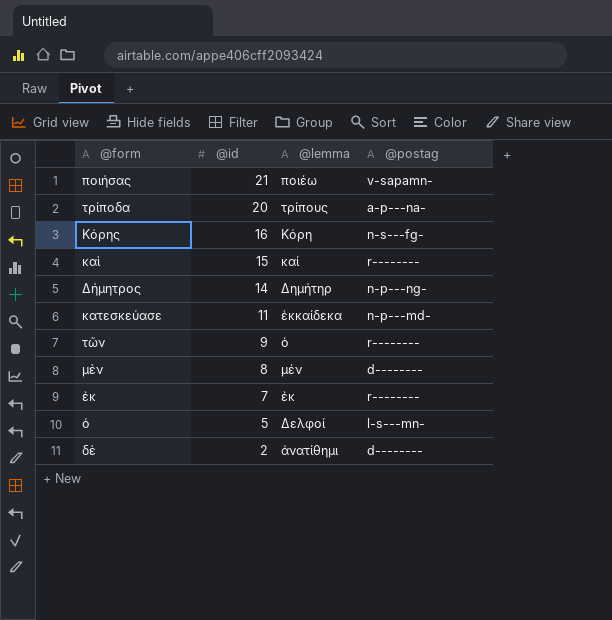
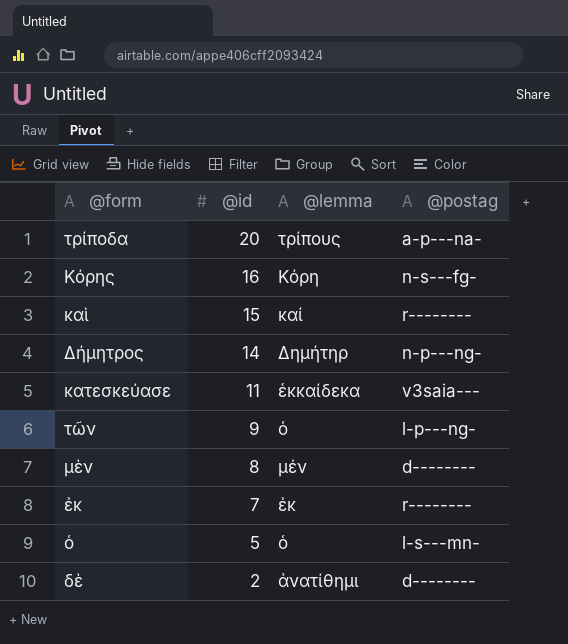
row ποιήσας: 21 | ποιέω | v-sapamn- -> none
κατεσκεύασε | @postag: n-p---md- -> v3saia---
τῶν | @postag: r-------- -> l-p---ng-
ὁ | @lemma: Δελφοί -> ὁ

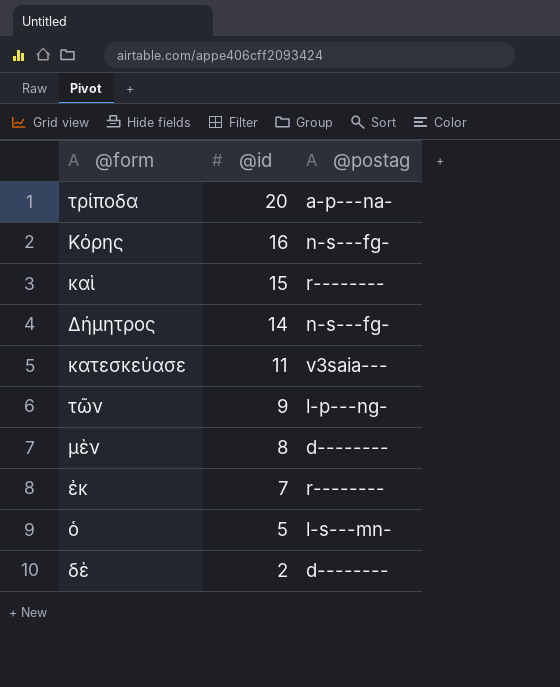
column @lemma | position: 3 -> none
Δήμητρος | @postag: n-p---ng- -> n-s---fg-

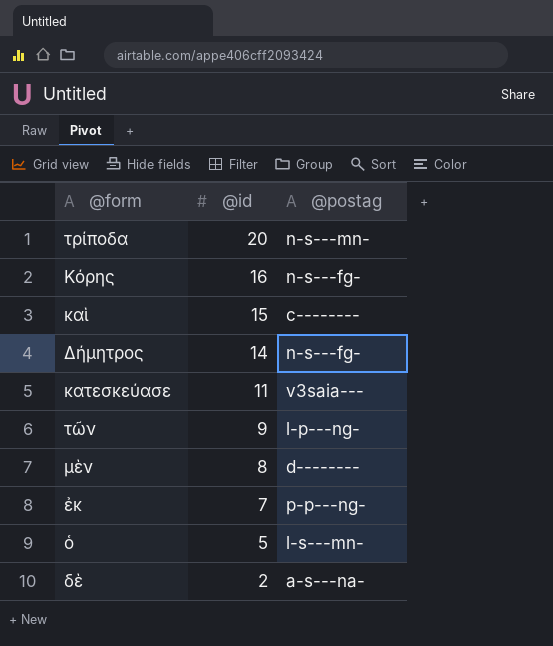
τρίποδα | @postag: a-p---na- -> n-s---mn-
καὶ | @postag: r-------- -> c--------
ἐκ | @postag: r-------- -> p-p---ng-
δὲ | @postag: d-------- -> a-s---na-

